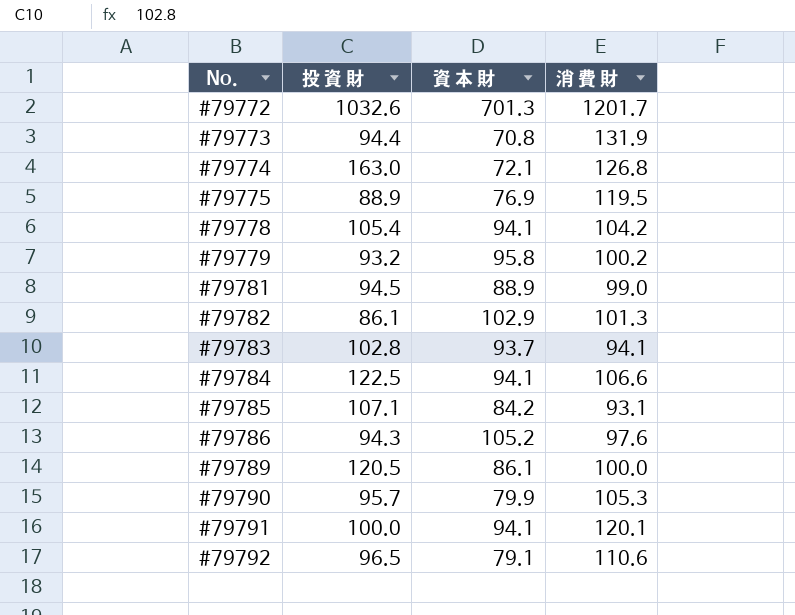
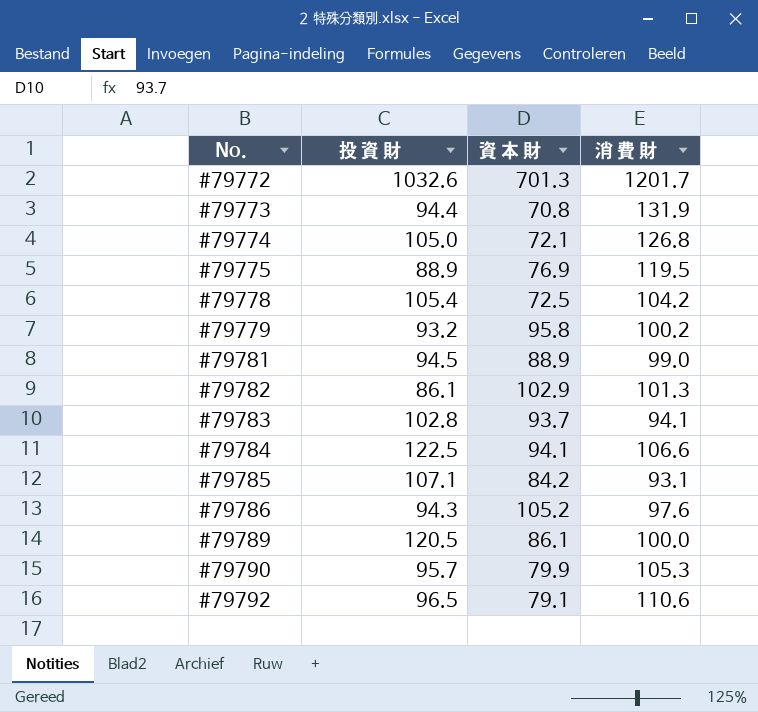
row #79791: 100.0 | 94.1 | 120.1 -> none
#79774 | 投 資 財: 163.0 -> 105.0
#79778 | 資 本 財: 94.1 -> 72.5

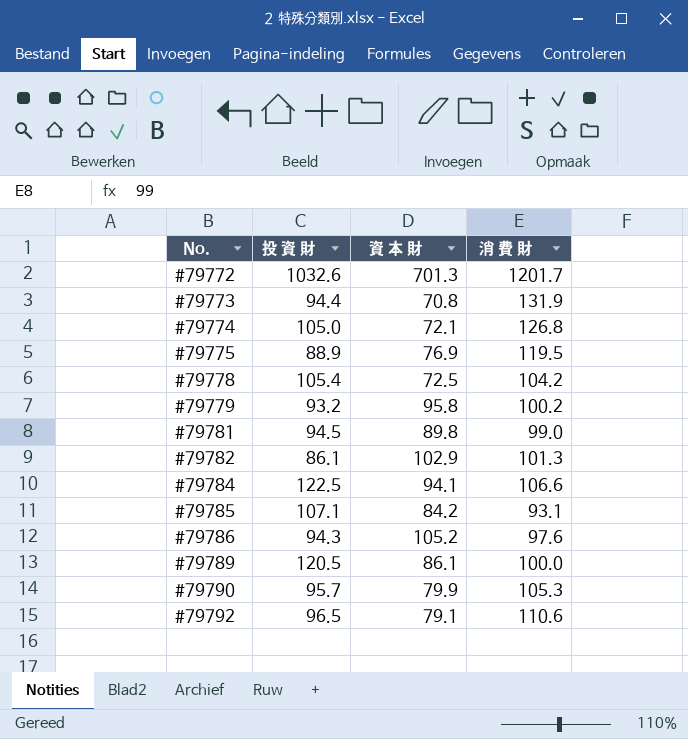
row #79783: 102.8 | 93.7 | 94.1 -> none
#79781 | 資 本 財: 88.9 -> 89.8

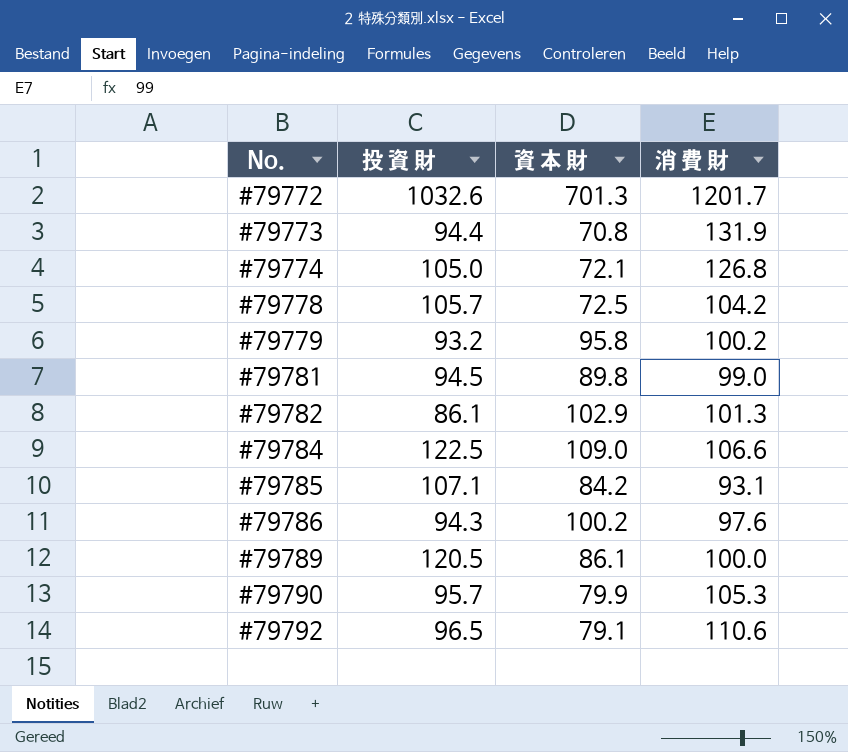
row #79775: 88.9 | 76.9 | 119.5 -> none
#79778 | 投 資 財: 105.4 -> 105.7
#79784 | 資 本 財: 94.1 -> 109.0
#79786 | 資 本 財: 105.2 -> 100.2

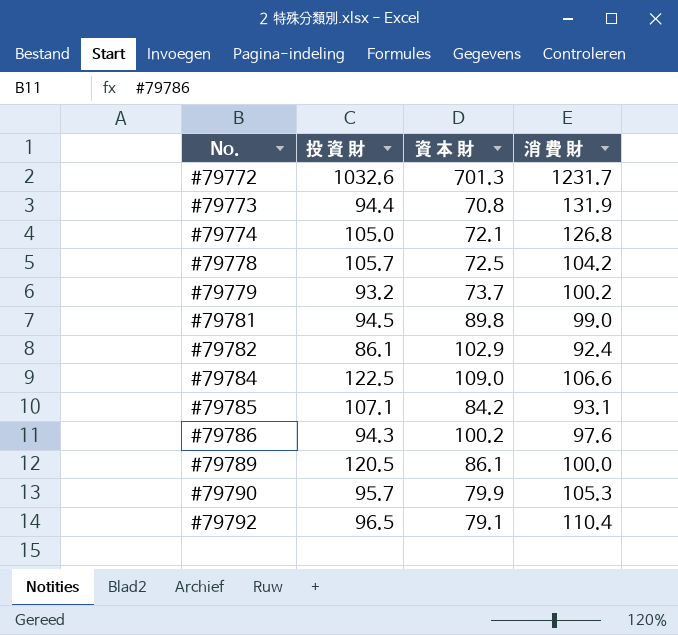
#79772 | 消 費 財: 1201.7 -> 1231.7
#79779 | 資 本 財: 95.8 -> 73.7
#79782 | 消 費 財: 101.3 -> 92.4
#79792 | 消 費 財: 110.6 -> 110.4

